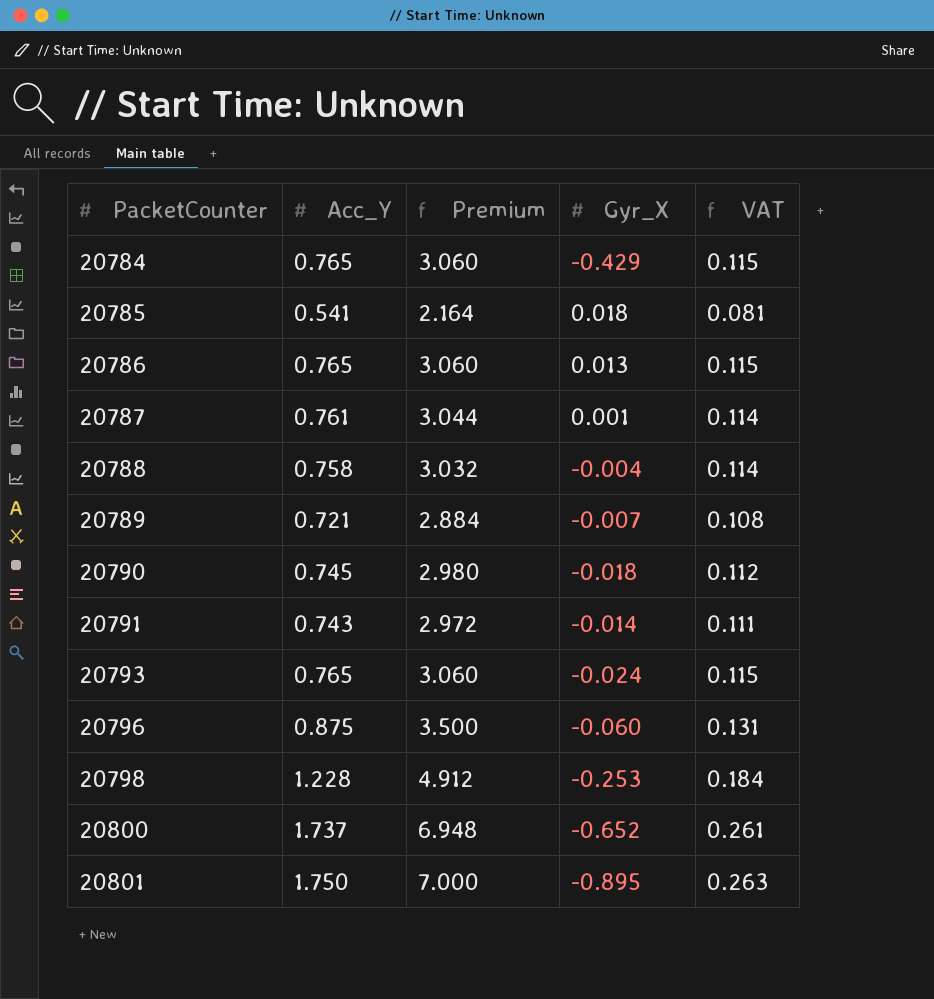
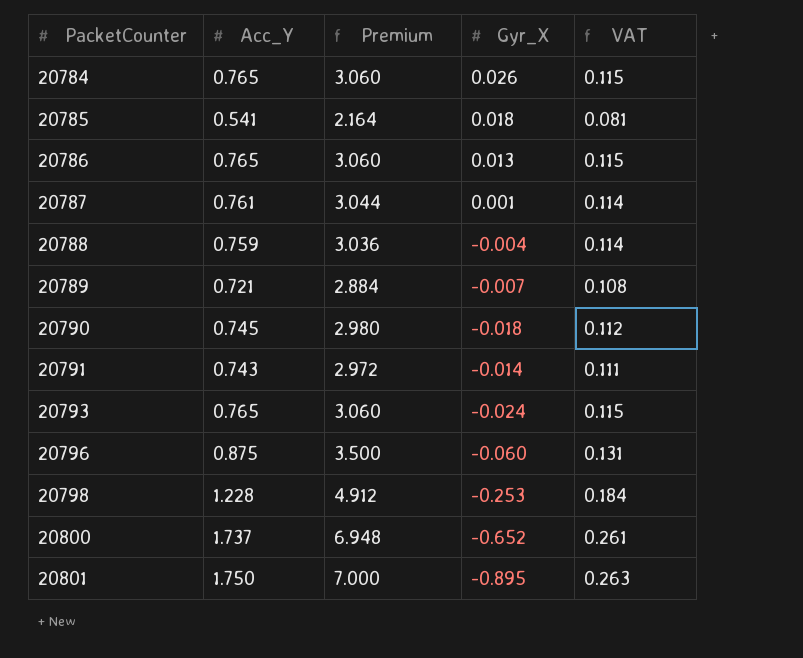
20784 | Gyr_X: -0.429 -> 0.026
20788 | Acc_Y: 0.758 -> 0.759
20788 | Premium: 3.032 -> 3.036

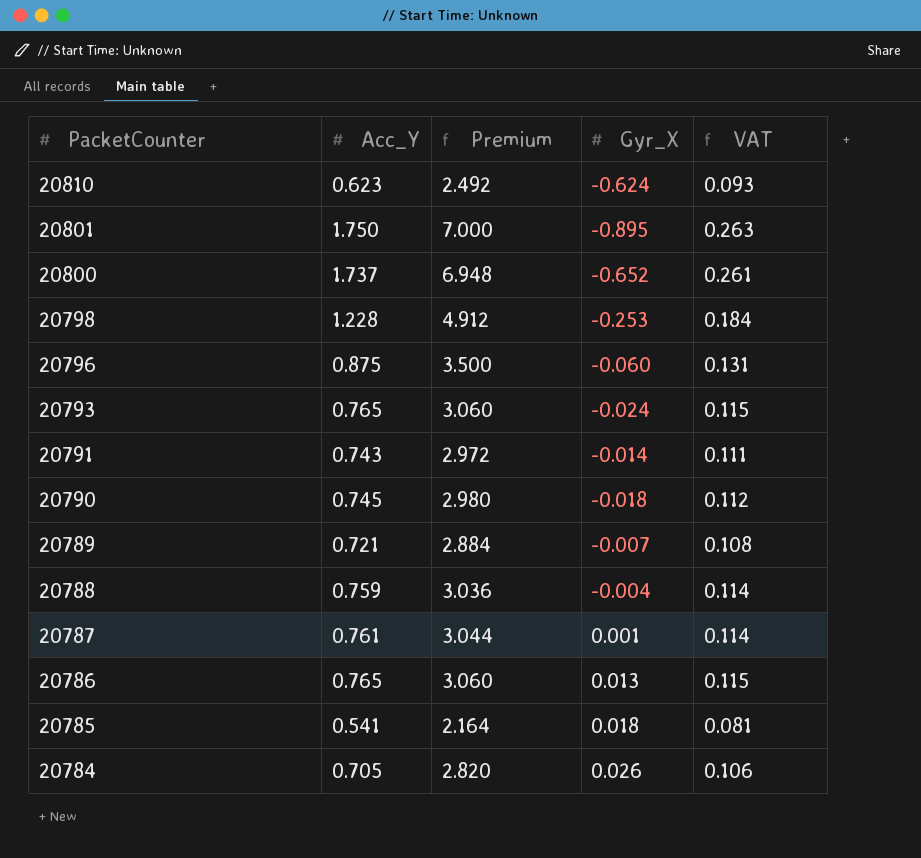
row order: PacketCounter ascending -> PacketCounter descending
row 20810: none -> 0.623 | 2.492 | -0.624 | 0.093
20784 | Acc_Y: 0.765 -> 0.705
20784 | Premium: 3.060 -> 2.820
20784 | VAT: 0.115 -> 0.106

